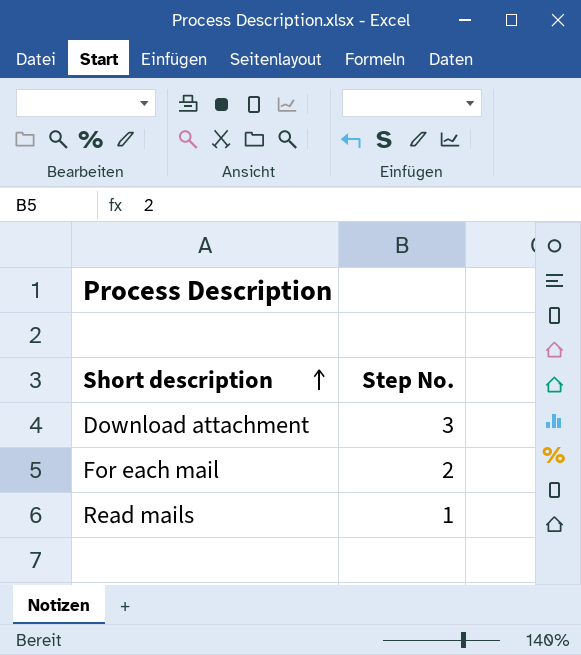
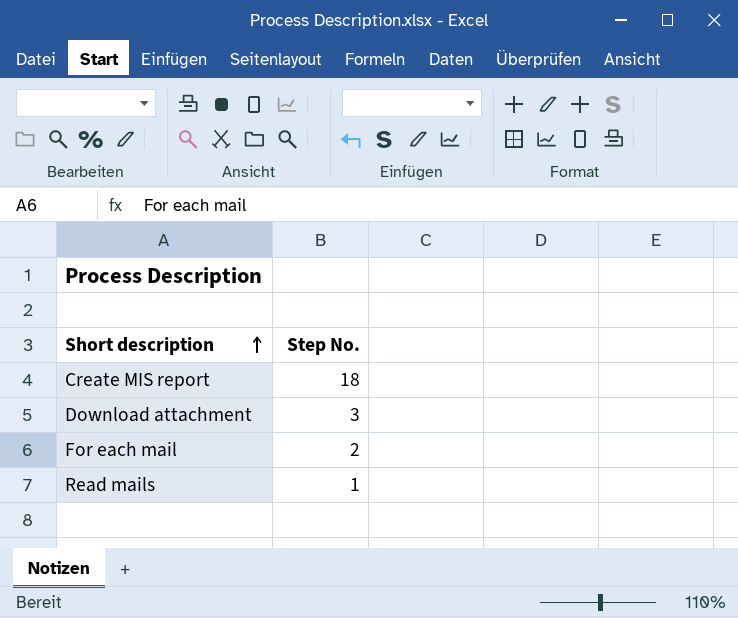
row Create MIS report: none -> 18

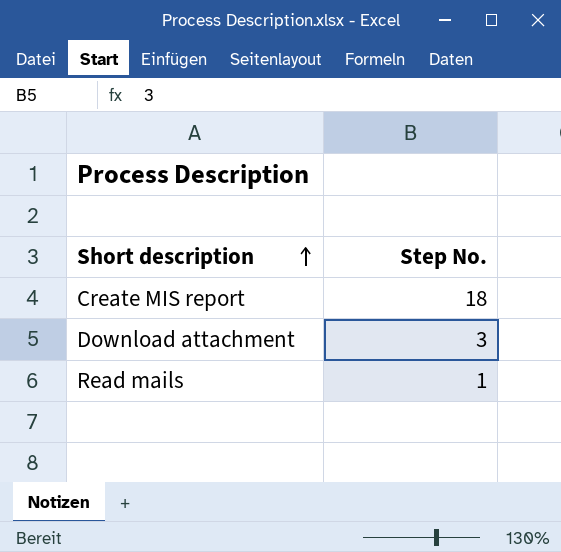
row For each mail: 2 -> none

